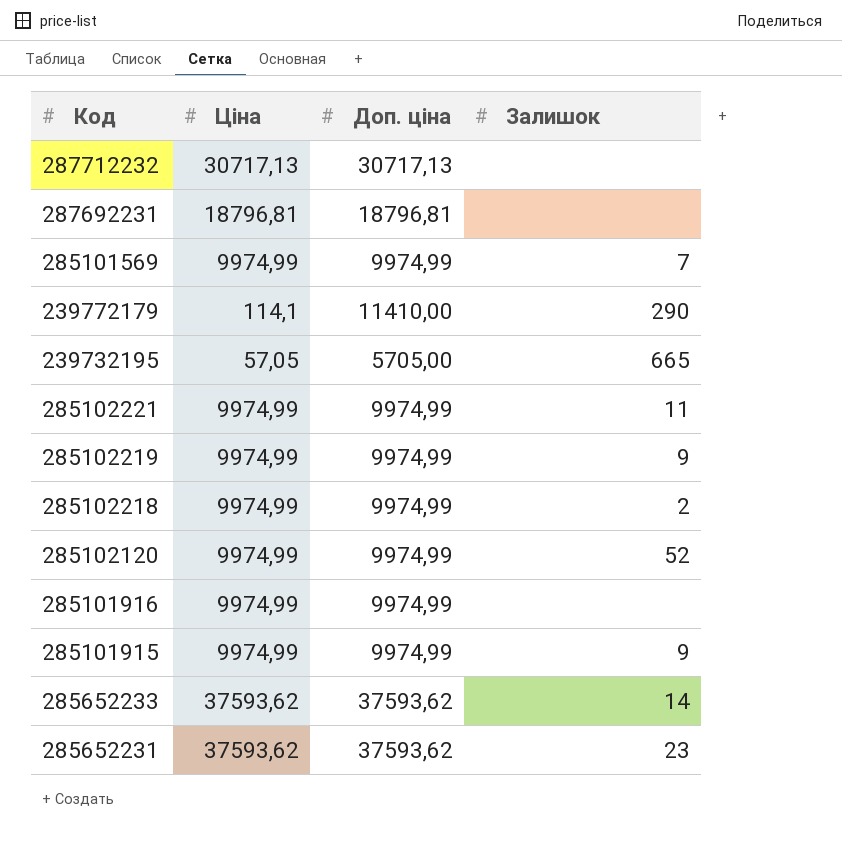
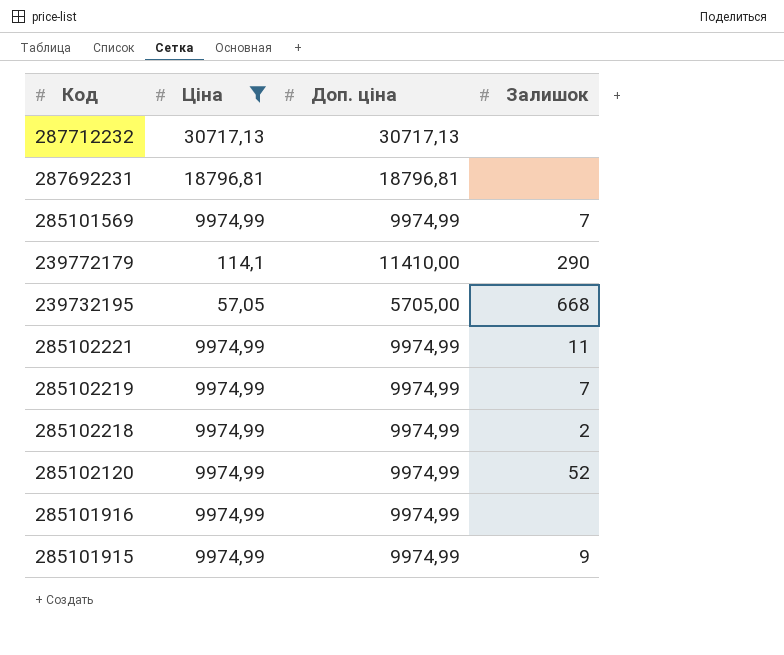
filter: none -> Ціна != 37593,62
239732195 | Залишок: 665 -> 668
285102219 | Залишок: 9 -> 7

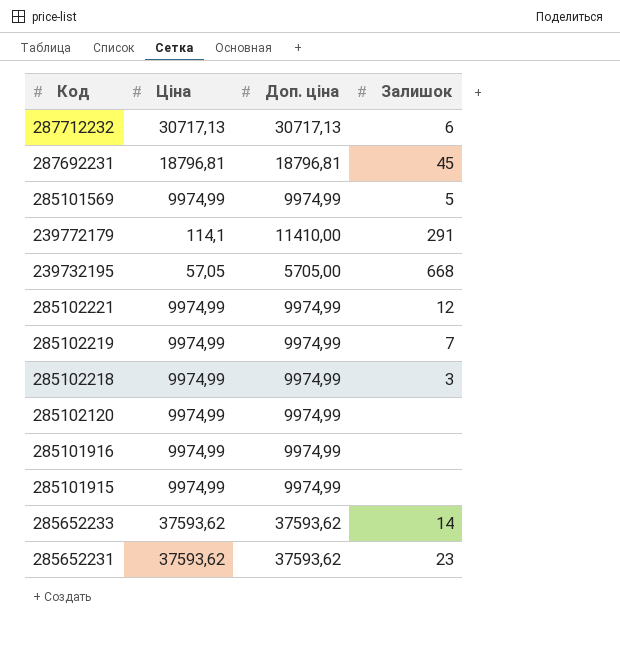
filter: Ціна != 37593,62 -> none
287712232 | Залишок: none -> 6
287692231 | Залишок: none -> 45
285101569 | Залишок: 7 -> 5
239772179 | Залишок: 290 -> 291
285102221 | Залишок: 11 -> 12
285102218 | Залишок: 2 -> 3
285102120 | Залишок: 52 -> none
285101915 | Залишок: 9 -> none

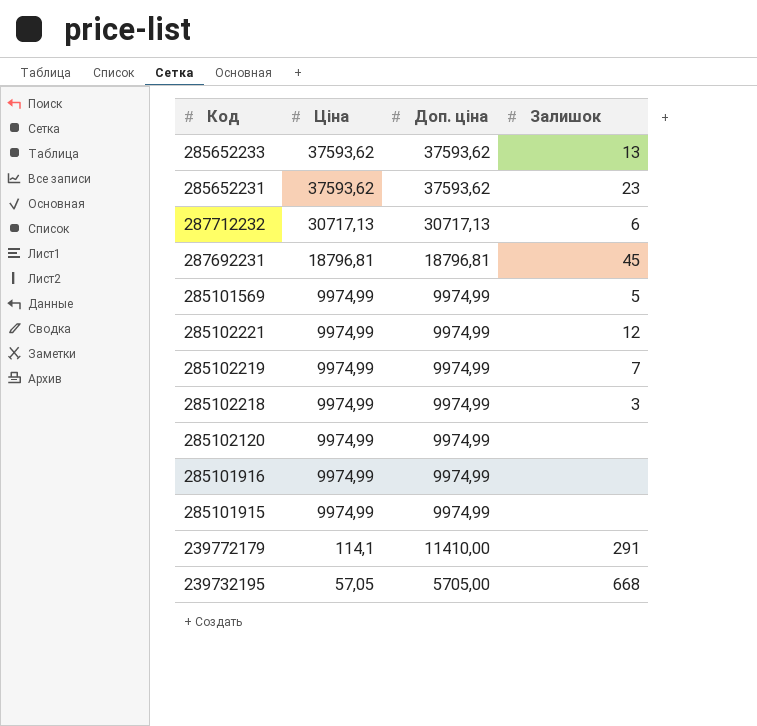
row order: none -> Ціна descending
285652233 | Залишок: 14 -> 13

